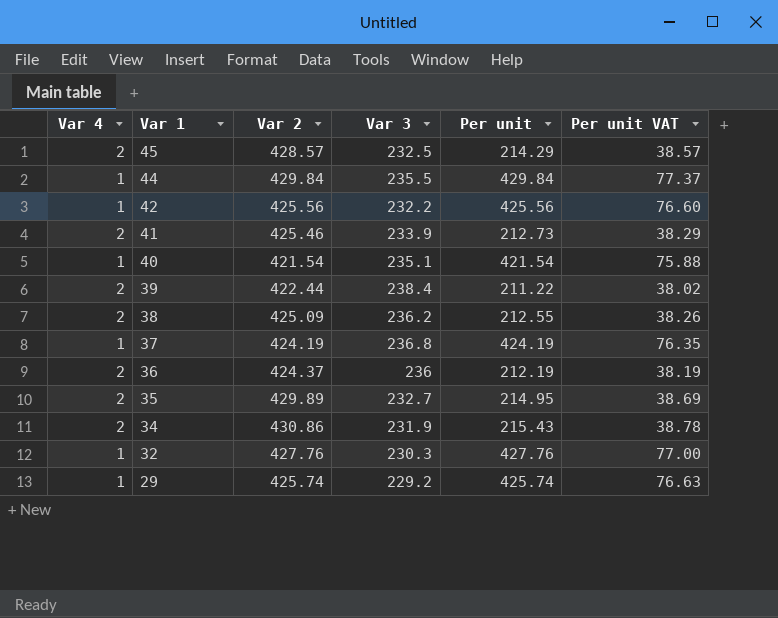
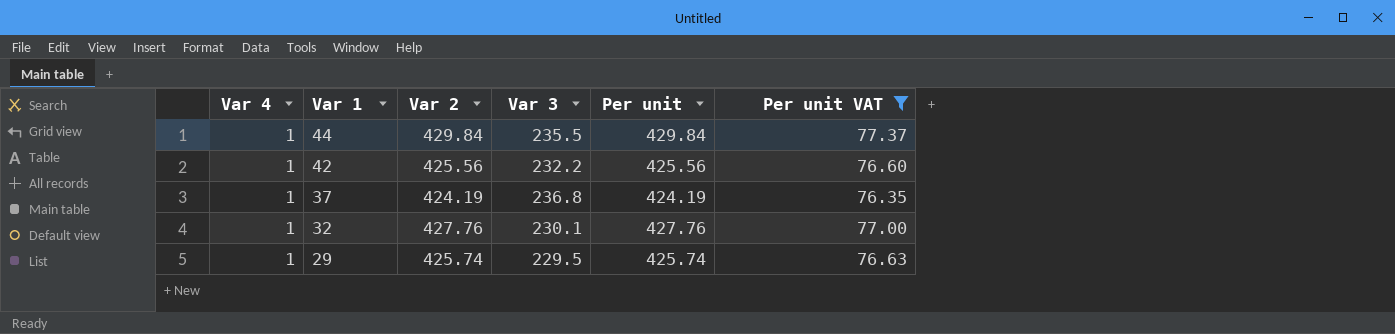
filter: none -> Per unit VAT >= 76.35
32 | Var 3: 230.3 -> 230.1
29 | Var 3: 229.2 -> 229.5

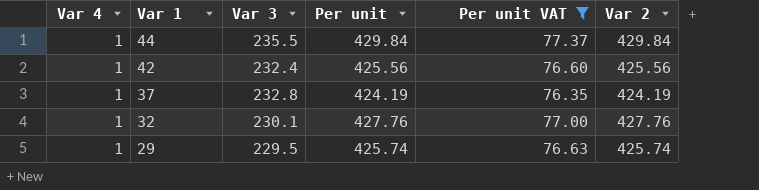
column Var 2 | position: 3 -> 6
42 | Var 3: 232.2 -> 232.4
37 | Var 3: 236.8 -> 232.8

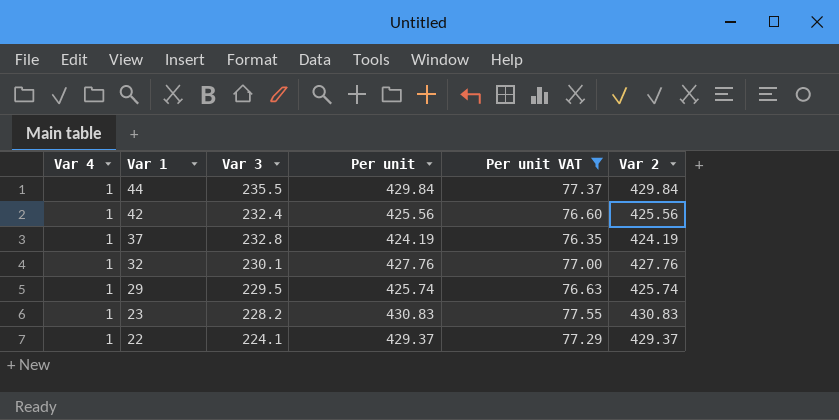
row 23: none -> 1 | 228.2 | 430.83 | 77.55 | 430.83
row 22: none -> 1 | 224.1 | 429.37 | 77.29 | 429.37

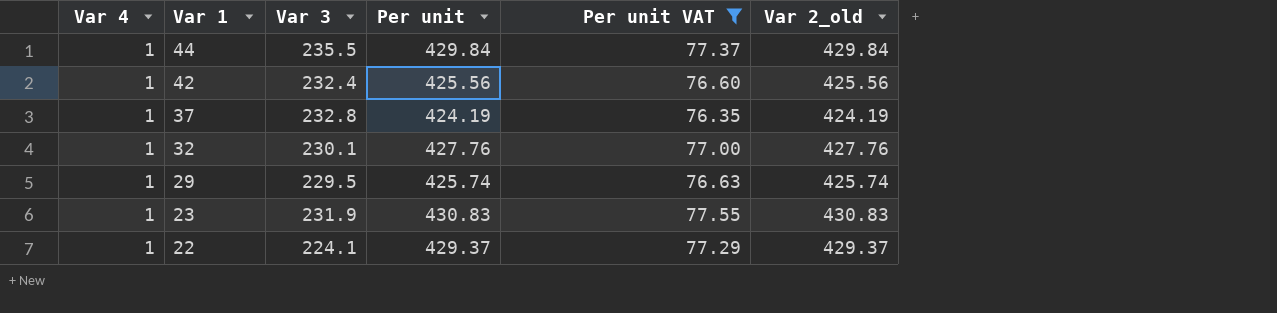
column name: Var 2 -> Var 2_old
23 | Var 3: 228.2 -> 231.9

